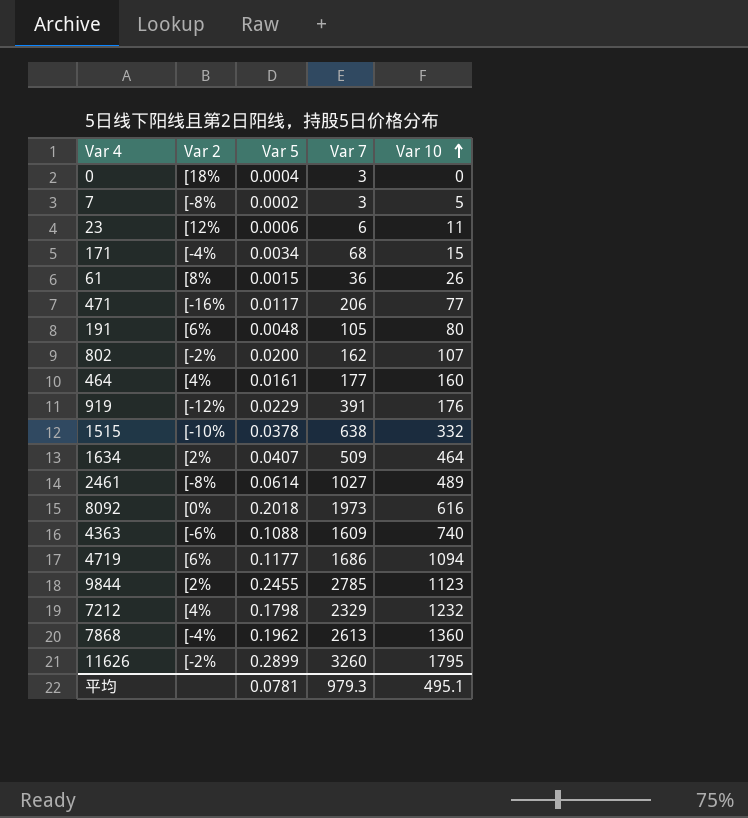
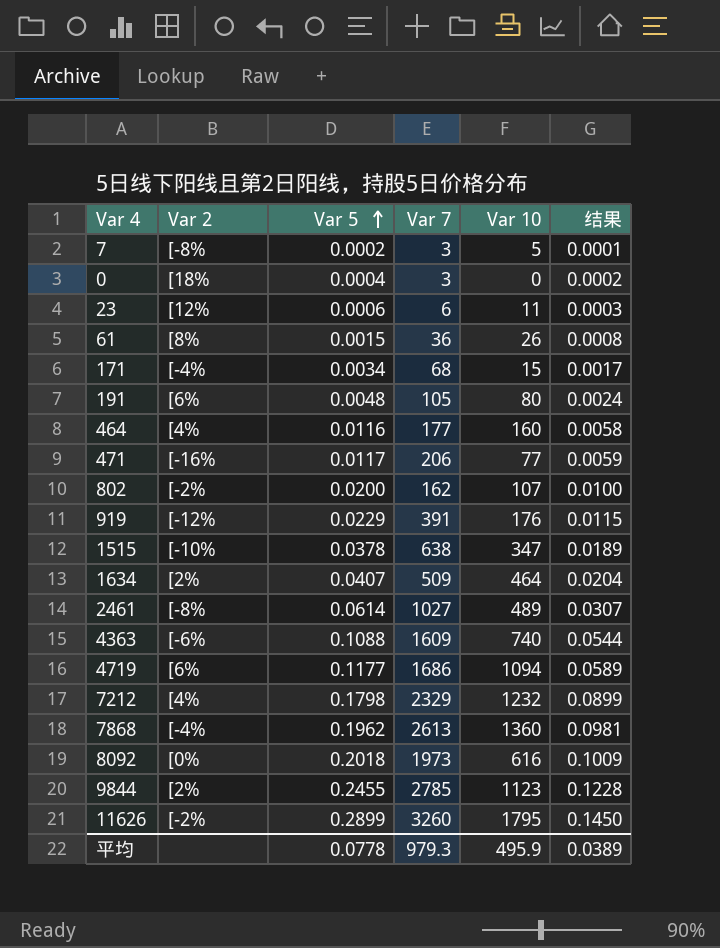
row order: Var 10 ascending -> Var 5 ascending
column 结果 | formula: none -> [Var 5] * 0.5
464 | Var 5: 0.0161 -> 0.0116
1515 | Var 10: 332 -> 347
平均 | Var 5: 0.0781 -> 0.0778
平均 | Var 10: 495.1 -> 495.9

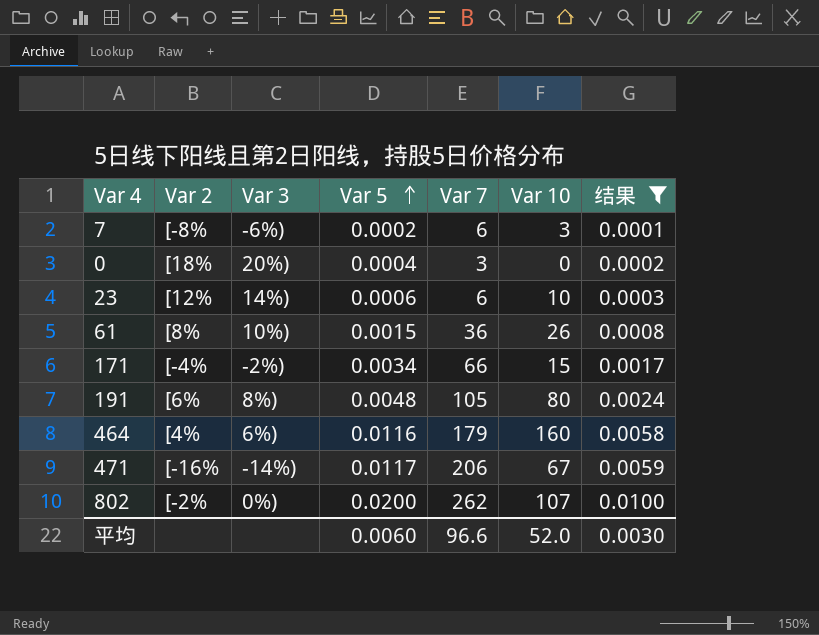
filter: none -> 结果 <= 0.0100
column Var 3 | position: none -> 3
7 | Var 7: 3 -> 6
7 | Var 10: 5 -> 3
23 | Var 10: 11 -> 10
171 | Var 7: 68 -> 66
464 | Var 7: 177 -> 179
471 | Var 10: 77 -> 67
802 | Var 7: 162 -> 262
平均 | Var 5: 0.0778 -> 0.0060
平均 | Var 7: 979.3 -> 96.6
平均 | Var 10: 495.9 -> 52.0
平均 | 结果: 0.0389 -> 0.0030

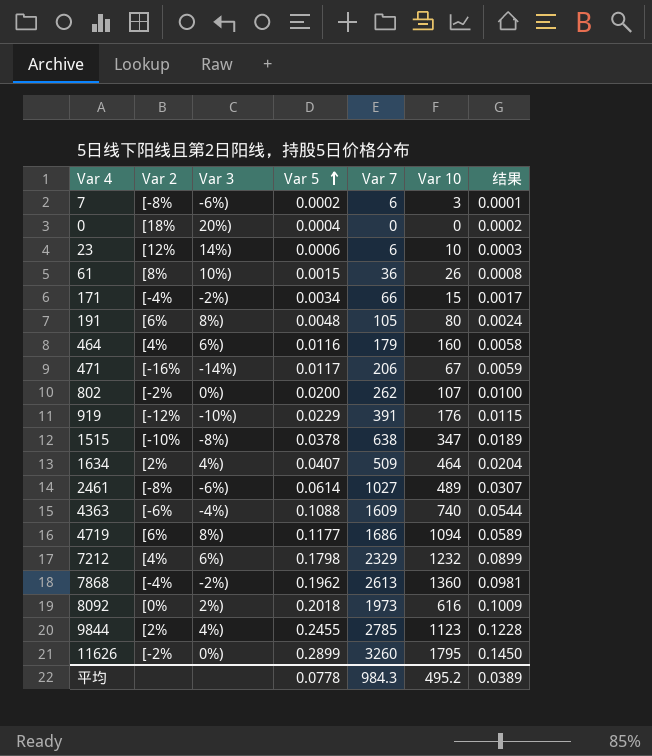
filter: 结果 <= 0.0100 -> none
0 | Var 7: 3 -> 0
平均 | Var 5: 0.0060 -> 0.0778
平均 | Var 7: 96.6 -> 984.3
平均 | Var 10: 52.0 -> 495.2
平均 | 结果: 0.0030 -> 0.0389

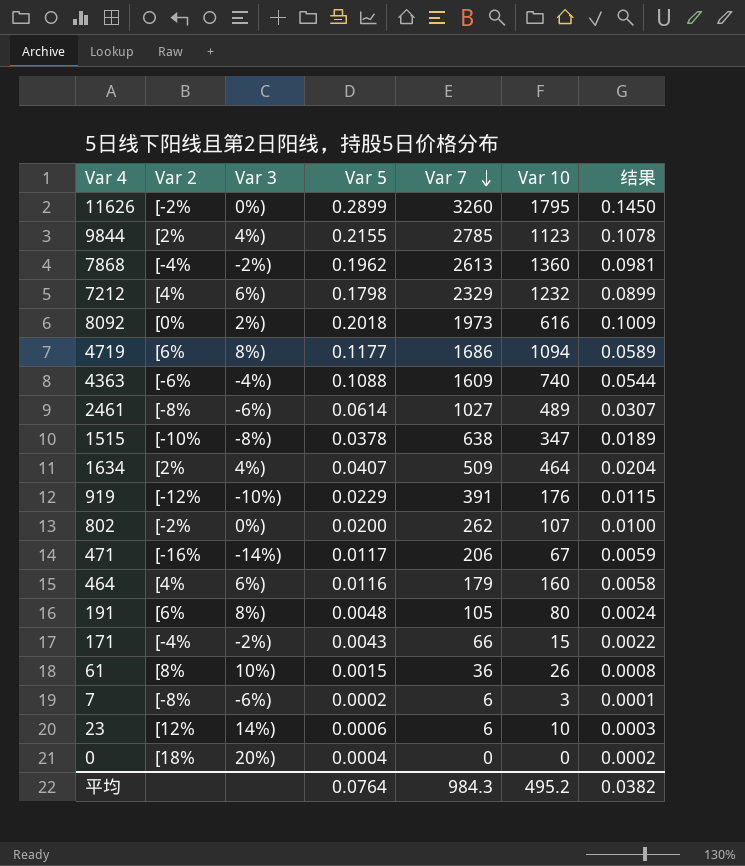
row order: Var 5 ascending -> Var 7 descending
9844 | Var 5: 0.2455 -> 0.2155
9844 | 结果: 0.1228 -> 0.1078
171 | Var 5: 0.0034 -> 0.0043
171 | 结果: 0.0017 -> 0.0022
平均 | Var 5: 0.0778 -> 0.0764
平均 | 结果: 0.0389 -> 0.0382

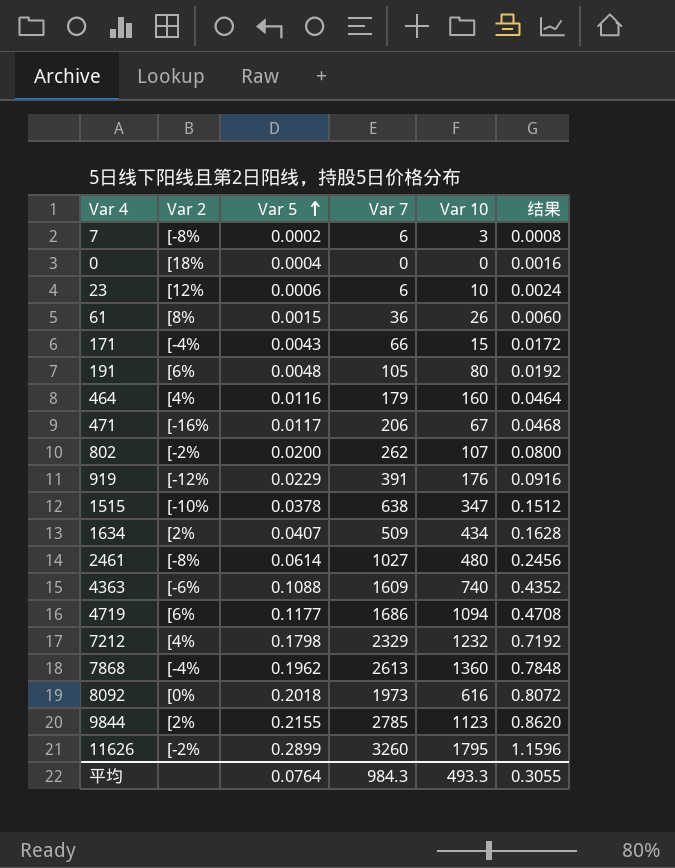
row order: Var 7 descending -> Var 5 ascending
column Var 3 | position: 3 -> none
column 结果 | formula: [Var 5] * 0.5 -> [Var 5] * 4
1634 | Var 10: 464 -> 434
2461 | Var 10: 489 -> 480
平均 | Var 10: 495.2 -> 493.3
平均 | 结果: 0.0382 -> 0.3055

